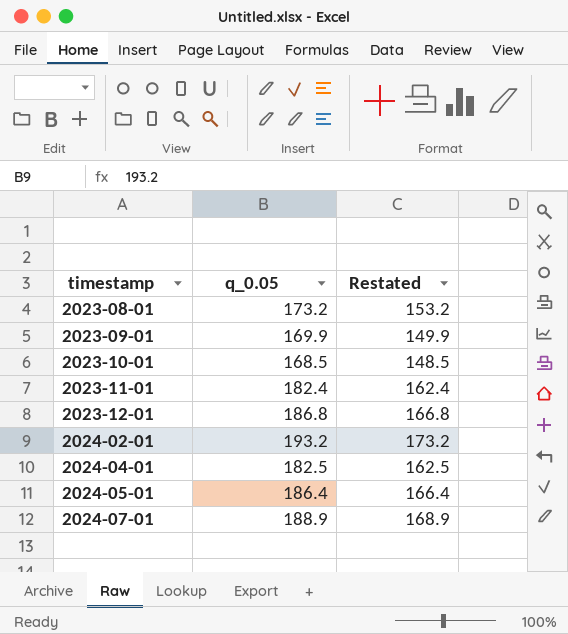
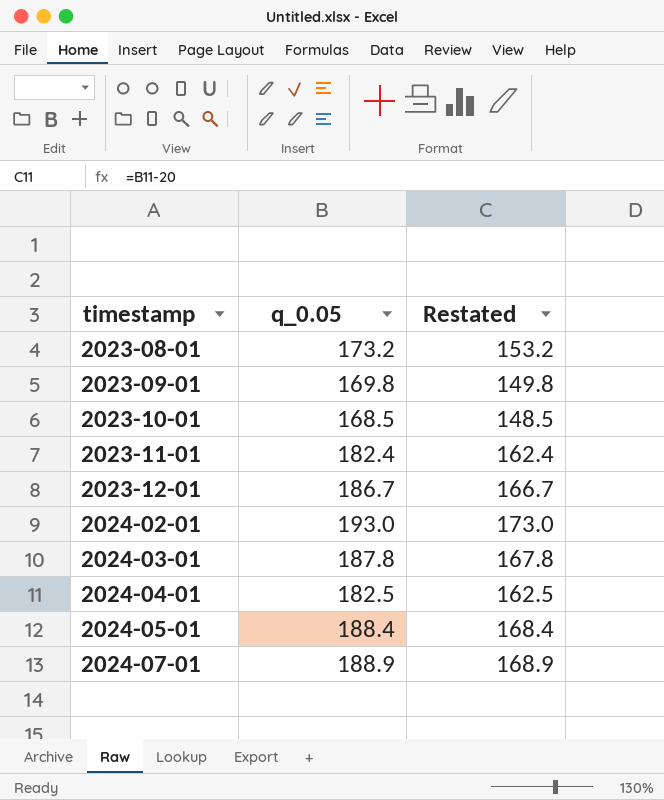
2023-09-01 | q_0.05: 169.9 -> 169.8
2023-09-01 | Restated: 149.9 -> 149.8
2023-12-01 | q_0.05: 186.8 -> 186.7
2023-12-01 | Restated: 166.8 -> 166.7
2024-02-01 | q_0.05: 193.2 -> 193.0
2024-02-01 | Restated: 173.2 -> 173.0
row 2024-03-01: none -> 187.8 | 167.8
2024-05-01 | q_0.05: 186.4 -> 188.4
2024-05-01 | Restated: 166.4 -> 168.4

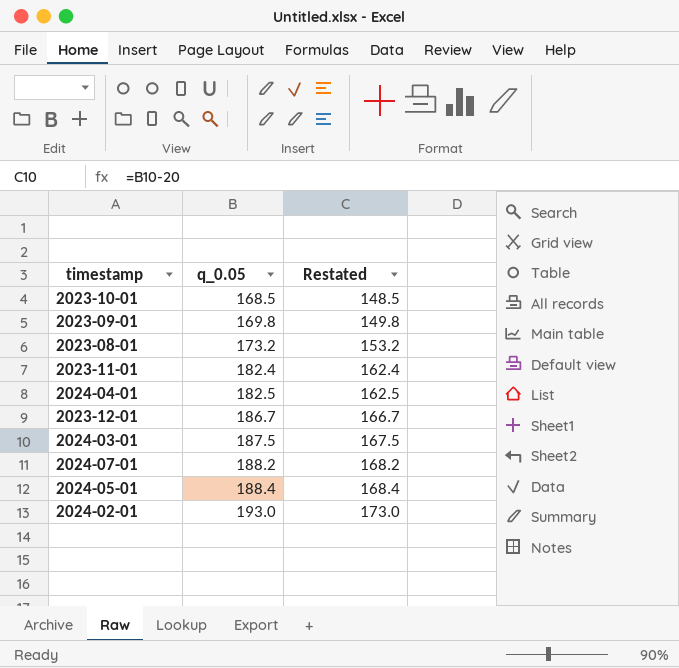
row order: timestamp ascending -> q_0.05 ascending
2024-03-01 | q_0.05: 187.8 -> 187.5
2024-03-01 | Restated: 167.8 -> 167.5
2024-07-01 | q_0.05: 188.9 -> 188.2
2024-07-01 | Restated: 168.9 -> 168.2

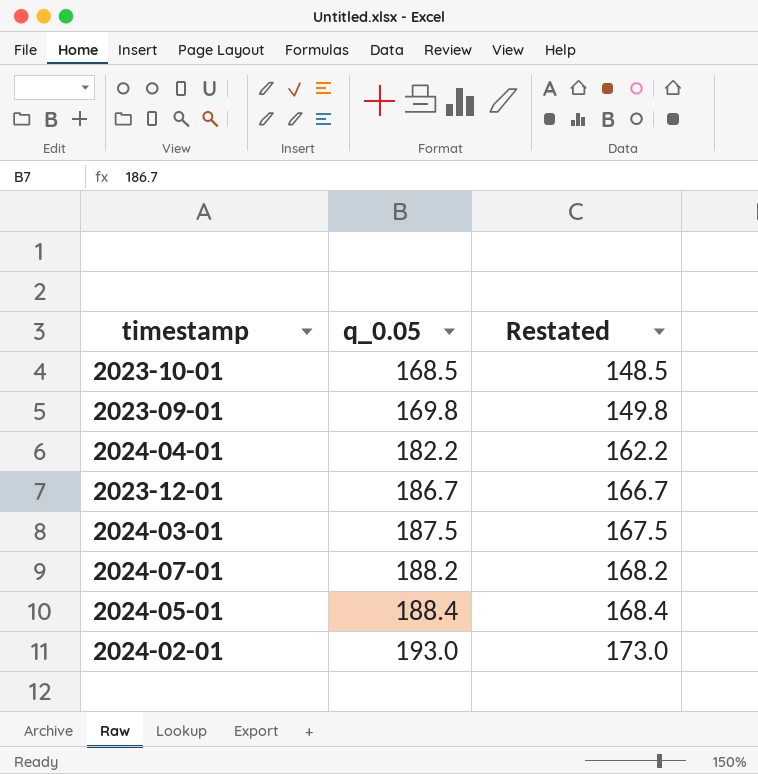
row 2023-08-01: 173.2 | 153.2 -> none
row 2023-11-01: 182.4 | 162.4 -> none
2024-04-01 | q_0.05: 182.5 -> 182.2
2024-04-01 | Restated: 162.5 -> 162.2

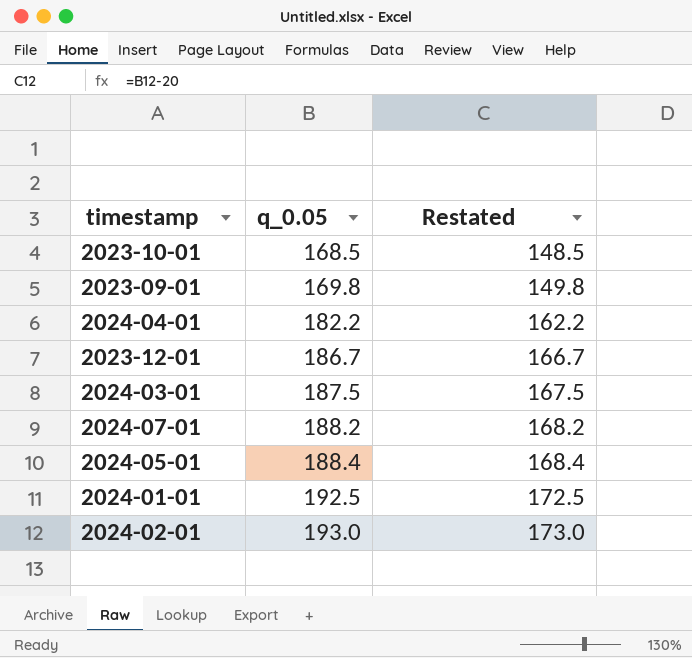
row 2024-01-01: none -> 192.5 | 172.5

